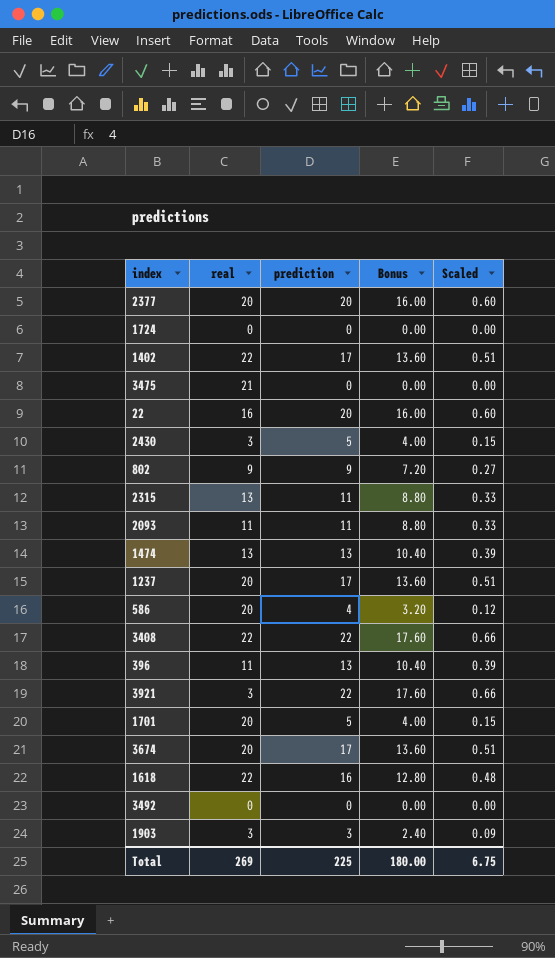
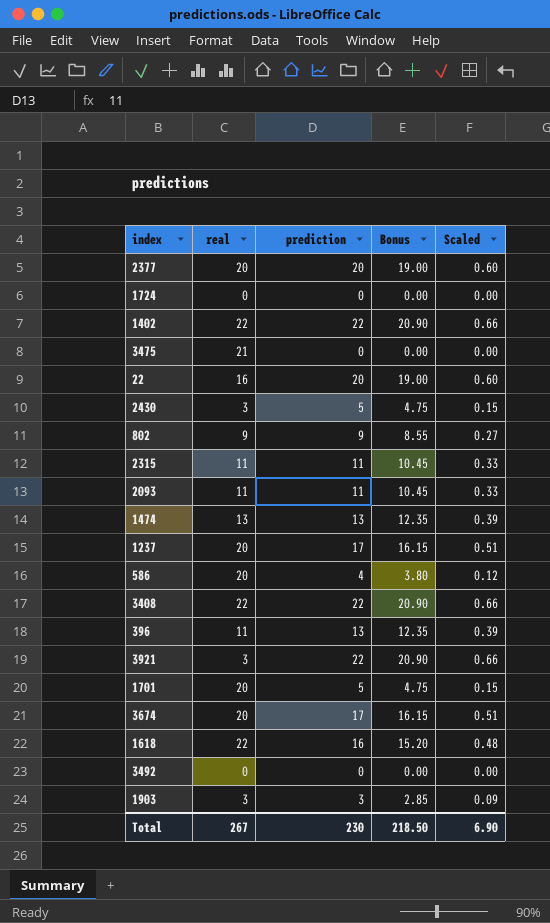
column Bonus | formula: [prediction] * 0.8 -> [prediction] * 0.95
1402 | prediction: 17 -> 22
1402 | Scaled: 0.51 -> 0.66
2315 | real: 13 -> 11
Total | real: 269 -> 267
Total | prediction: 225 -> 230
Total | Bonus: 180.00 -> 218.50
Total | Scaled: 6.75 -> 6.90

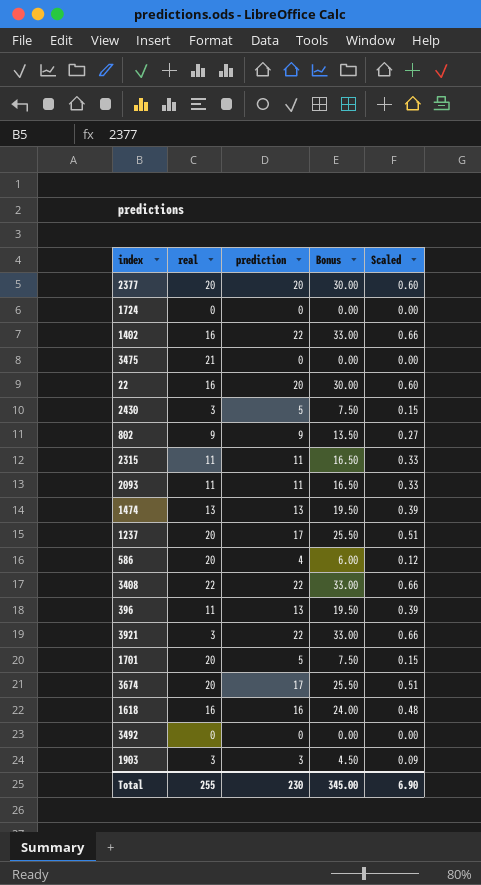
column Bonus | formula: [prediction] * 0.95 -> [prediction] * 1.5
1402 | real: 22 -> 16
1618 | real: 22 -> 16
Total | real: 267 -> 255
Total | Bonus: 218.50 -> 345.00

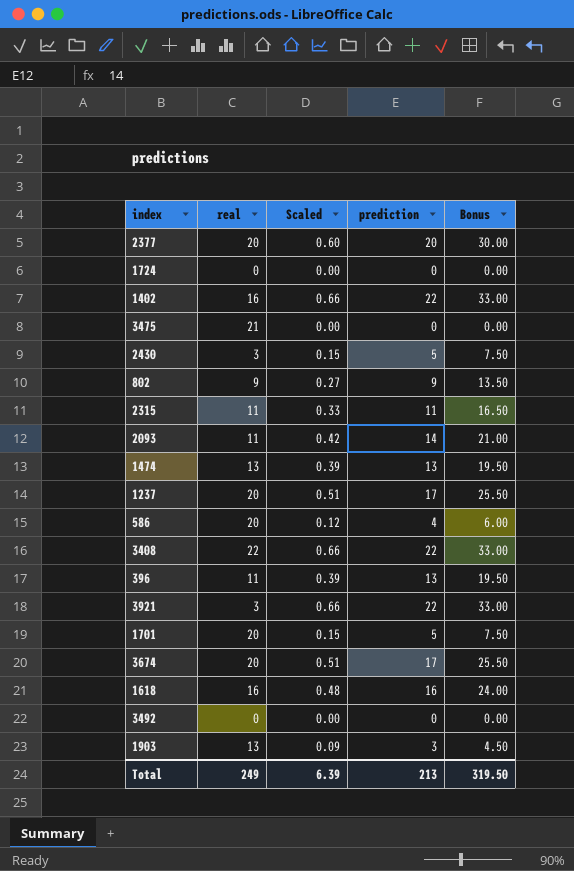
column Scaled | position: 5 -> 3
row 22: 16 | 20 | 30.00 | 0.60 -> none
2093 | Scaled: 0.33 -> 0.42
2093 | prediction: 11 -> 14
2093 | Bonus: 16.50 -> 21.00
1903 | real: 3 -> 13
Total | real: 255 -> 249
Total | Scaled: 6.90 -> 6.39
Total | prediction: 230 -> 213
Total | Bonus: 345.00 -> 319.50

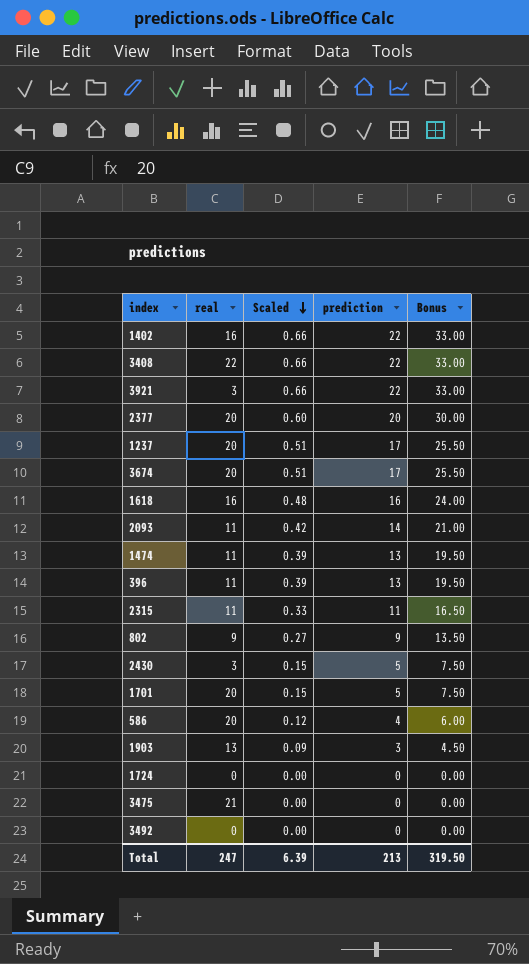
row order: none -> Scaled descending
1474 | real: 13 -> 11
Total | real: 249 -> 247

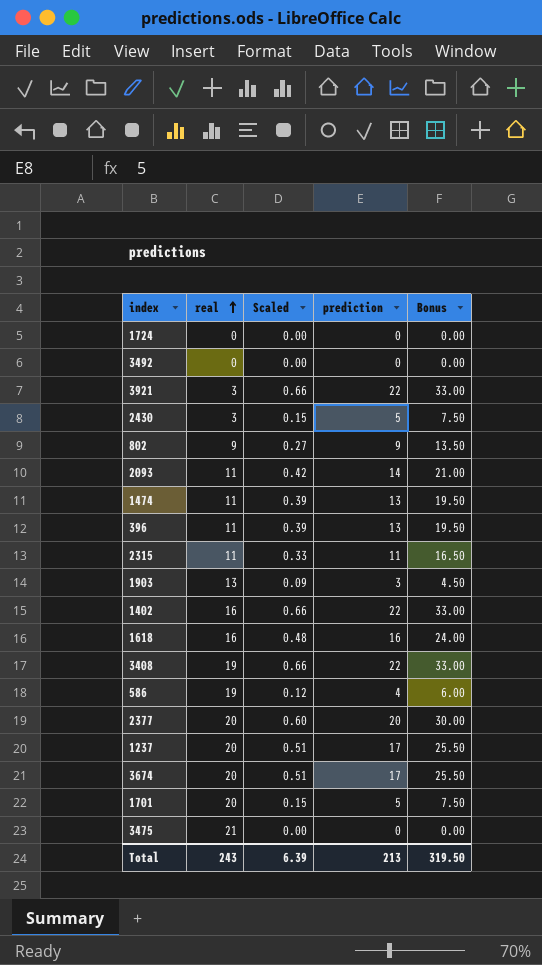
row order: Scaled descending -> real ascending
3408 | real: 22 -> 19
586 | real: 20 -> 19
Total | real: 247 -> 243

